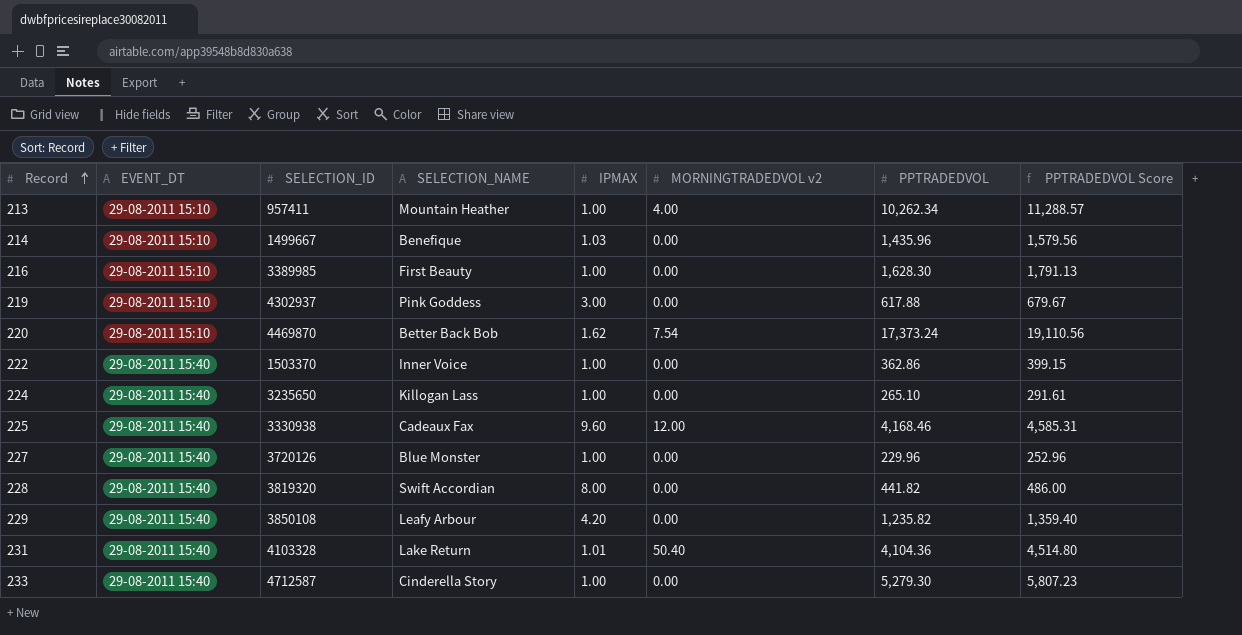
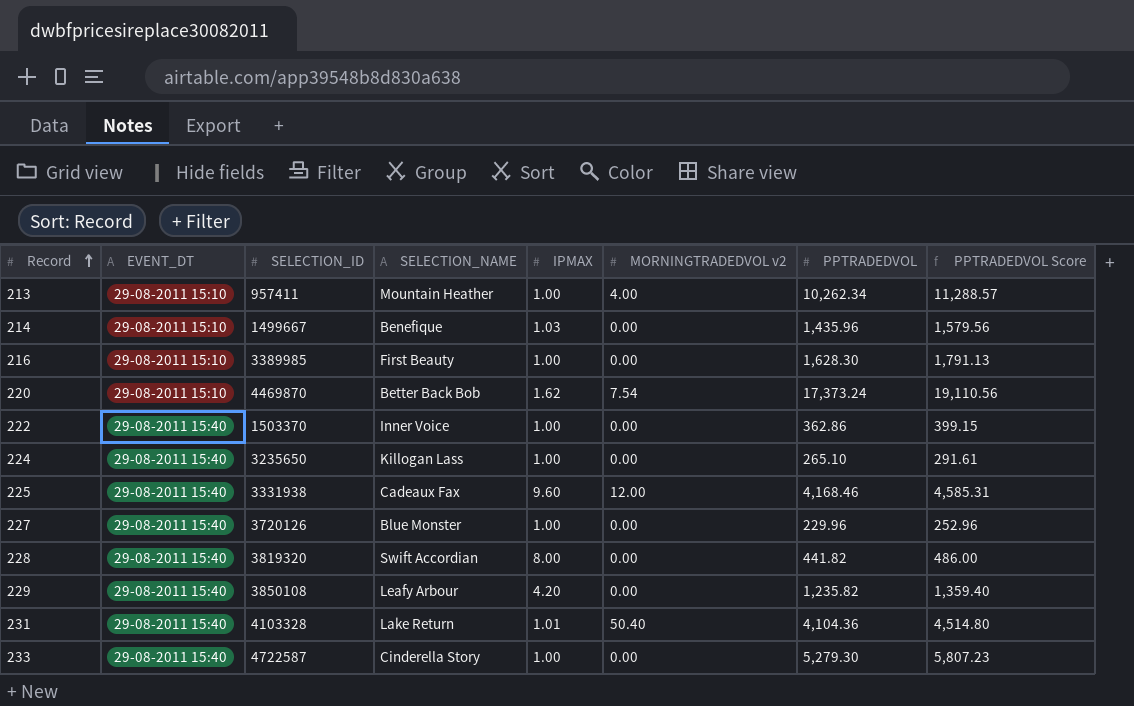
row 219: 29-08-2011 15:10 | 4302937 | Pink Goddess | 3.00 | 0.00 | 617.88 | 679.67 -> none
225 | SELECTION_ID: 3330938 -> 3331938
233 | SELECTION_ID: 4712587 -> 4722587

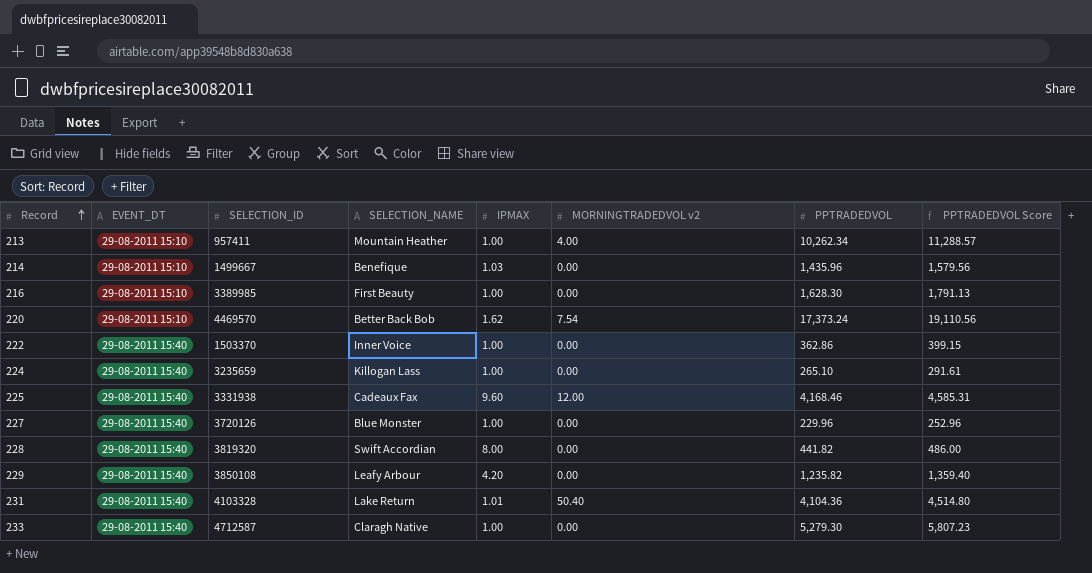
220 | SELECTION_ID: 4469870 -> 4469570
224 | SELECTION_ID: 3235650 -> 3235659
233 | SELECTION_ID: 4722587 -> 4712587
233 | SELECTION_NAME: Cinderella Story -> Claragh Native

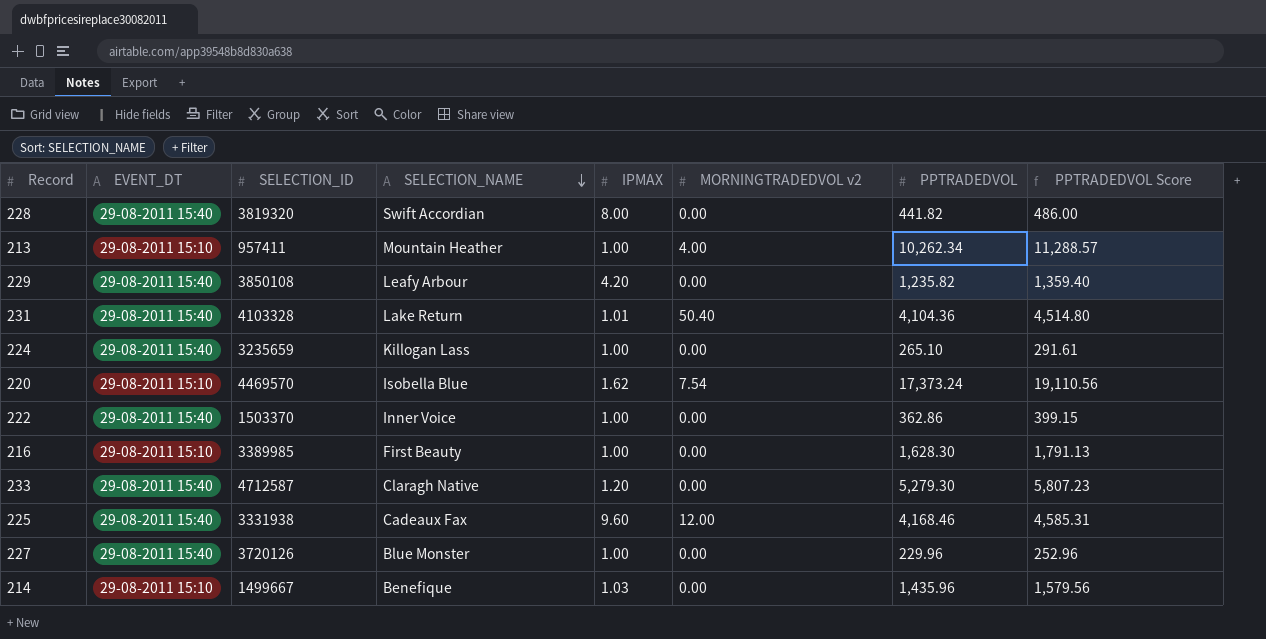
row order: Record ascending -> SELECTION_NAME descending
220 | SELECTION_NAME: Better Back Bob -> Isobella Blue
233 | IPMAX: 1.00 -> 1.20

